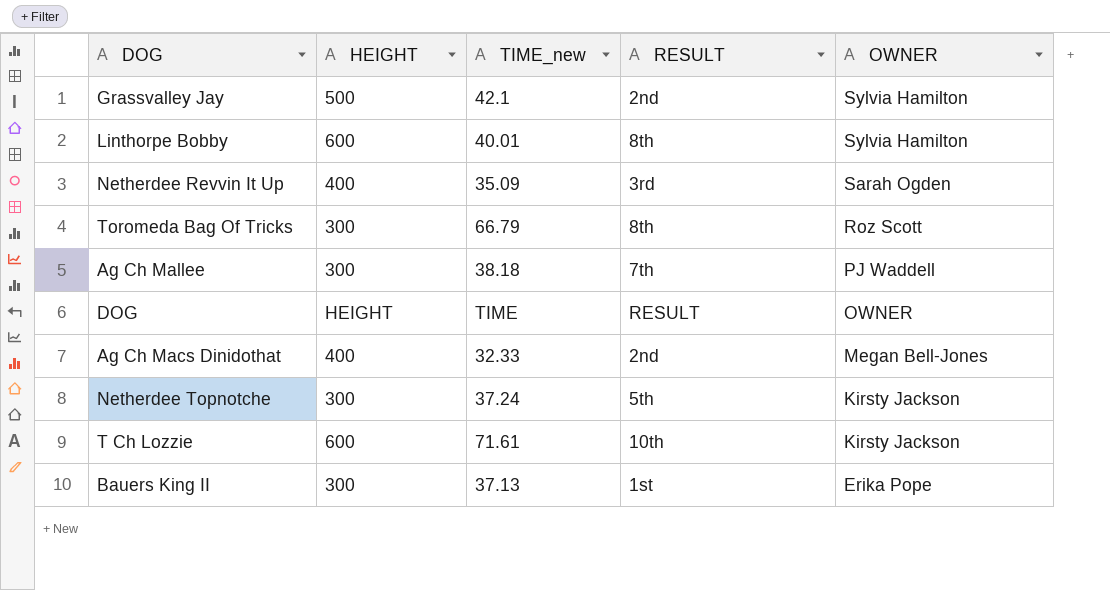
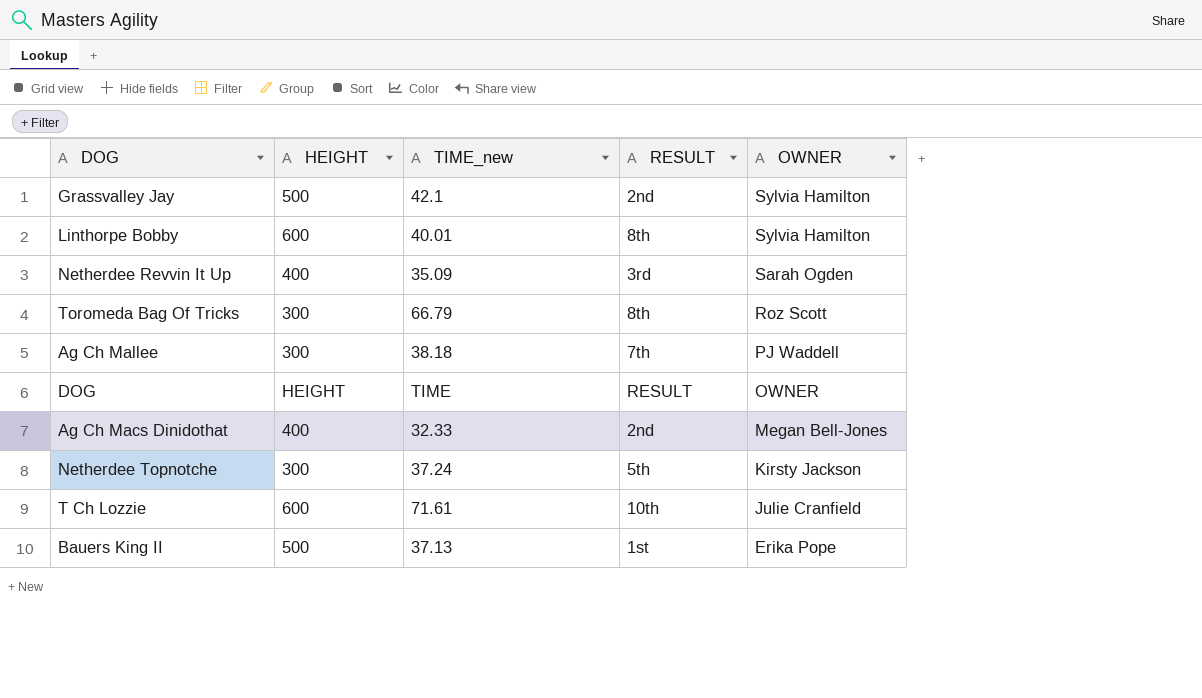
T Ch Lozzie | OWNER: Kirsty Jackson -> Julie Cranfield
Bauers King II | HEIGHT: 300 -> 500

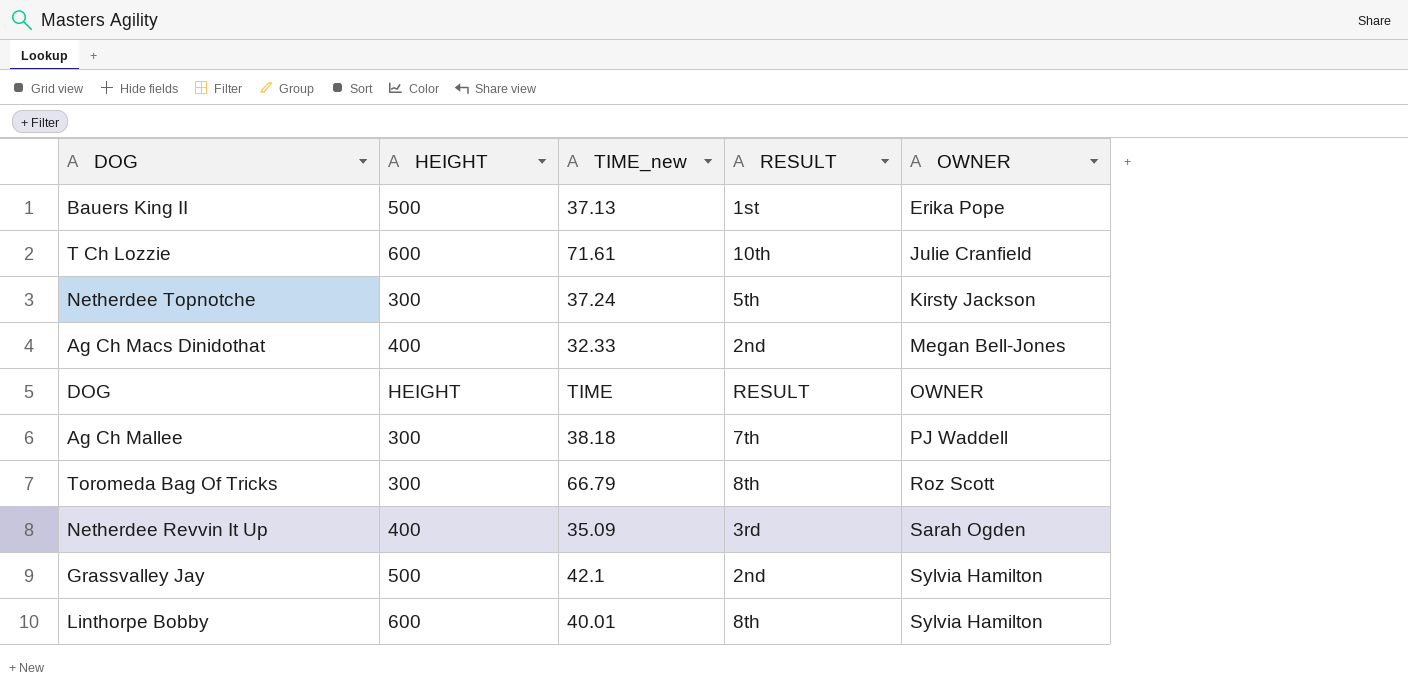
row order: OWNER descending -> OWNER ascending

